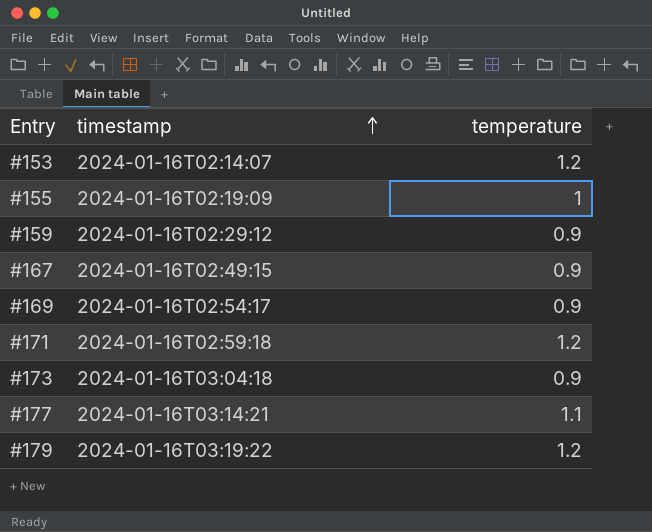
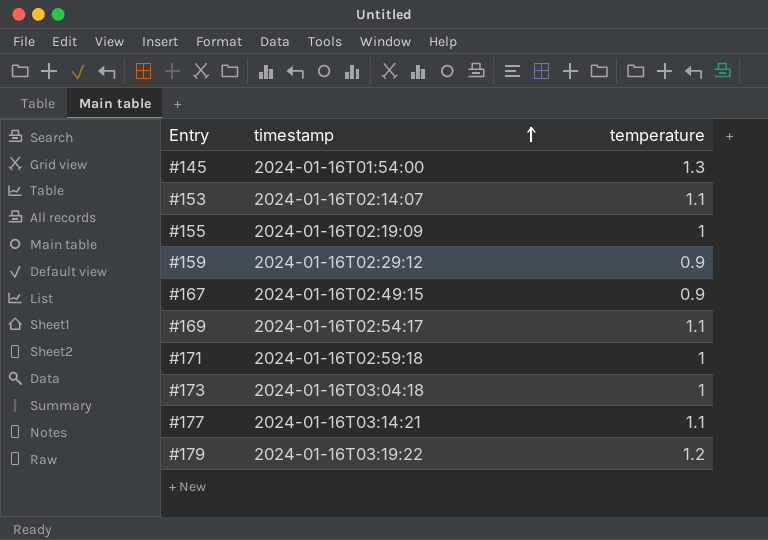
row #145: none -> 2024-01-16T01:54:00 | 1.3
#153 | temperature: 1.2 -> 1.1
#169 | temperature: 0.9 -> 1.1
#171 | temperature: 1.2 -> 1
#173 | temperature: 0.9 -> 1

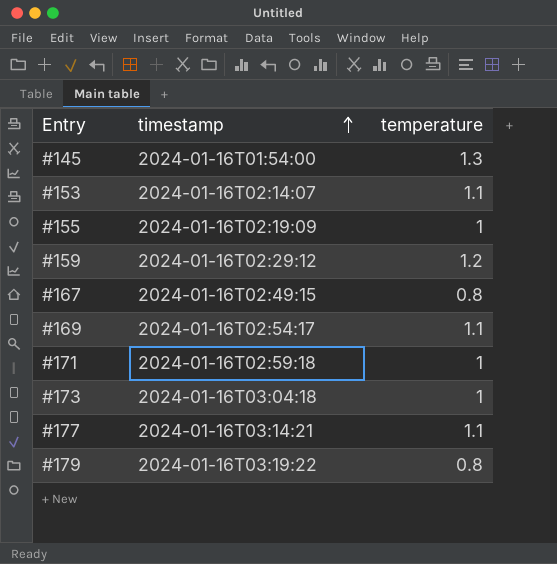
#159 | temperature: 0.9 -> 1.2
#167 | temperature: 0.9 -> 0.8
#179 | temperature: 1.2 -> 0.8

